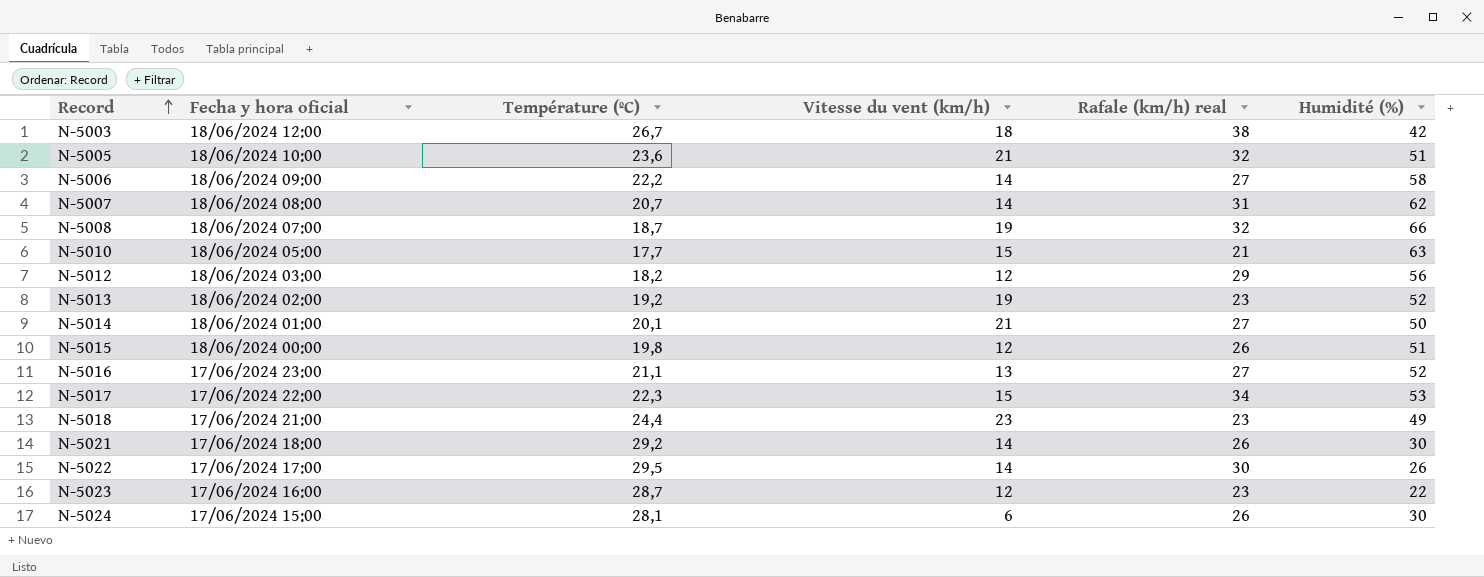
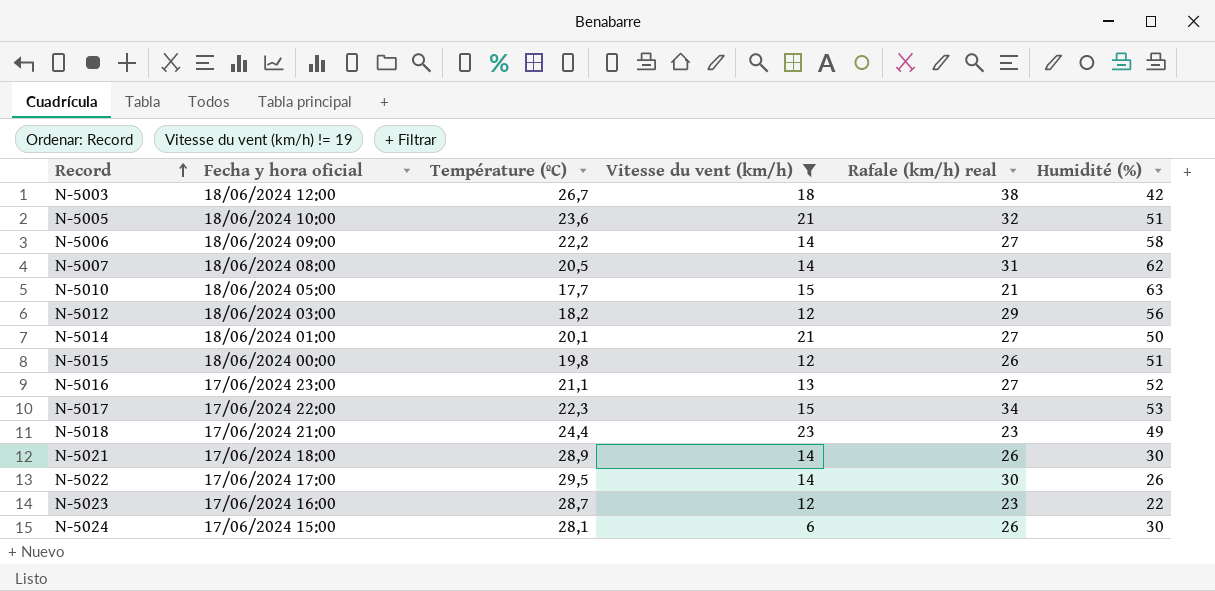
filter: none -> Vitesse du vent (km/h) != 19
N-5007 | Température (ºC): 20,7 -> 20,5
N-5021 | Température (ºC): 29,2 -> 28,9

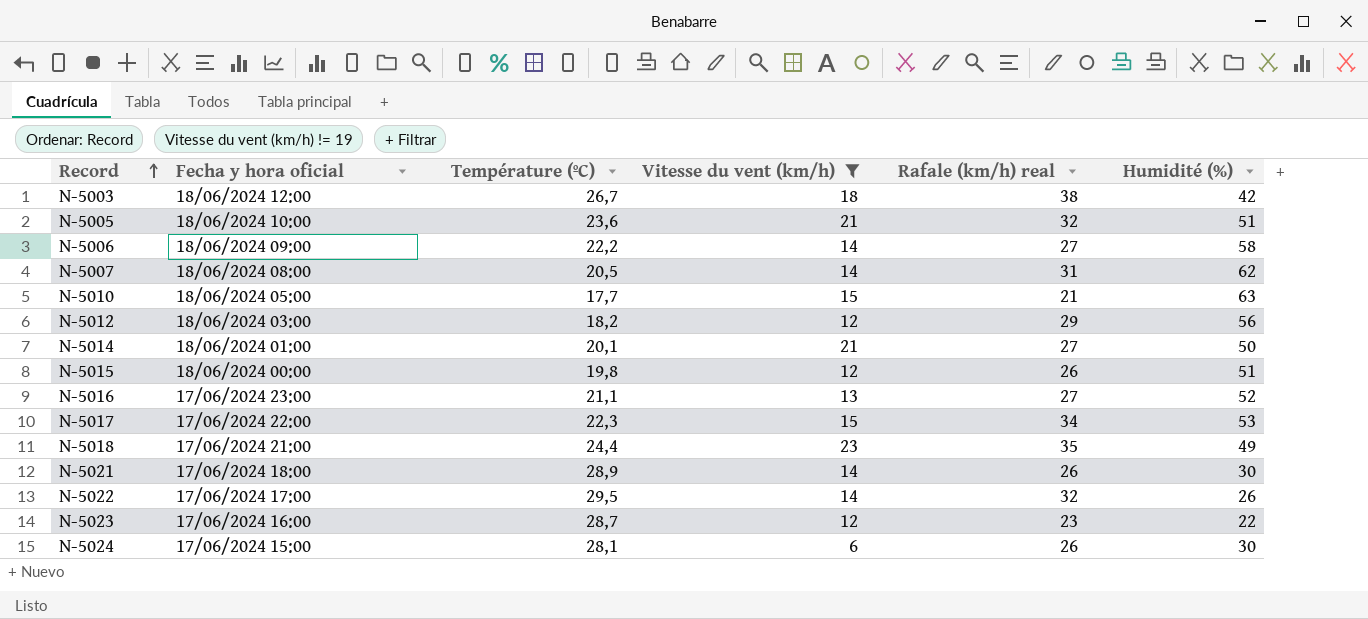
N-5018 | Rafale (km/h) real: 23 -> 35
N-5022 | Rafale (km/h) real: 30 -> 32

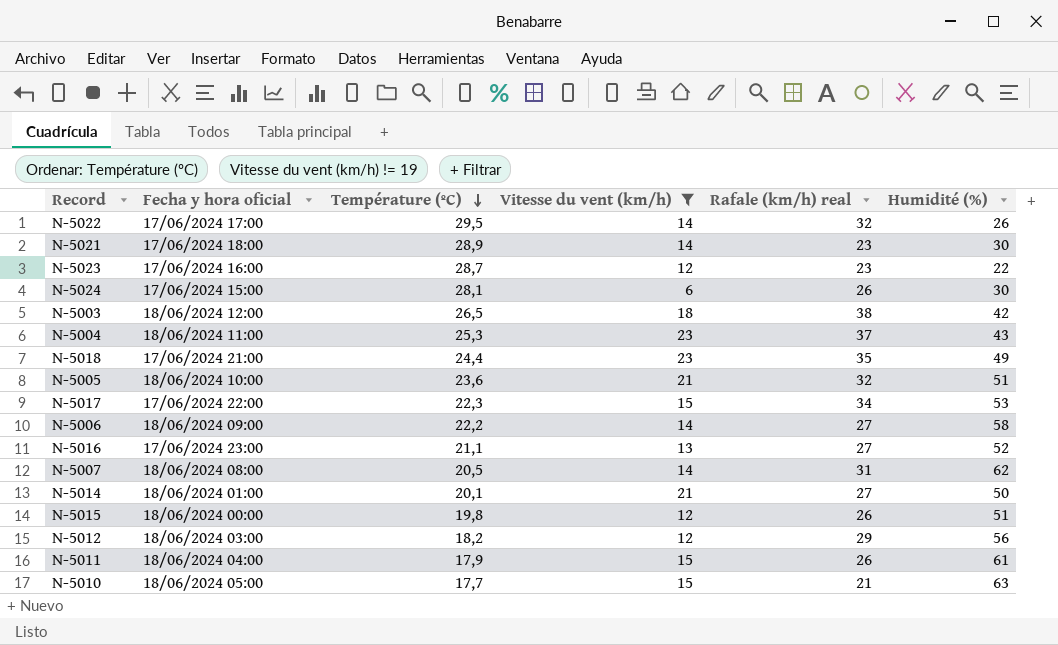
row order: Record ascending -> Température (ºC) descending
N-5021 | Rafale (km/h) real: 26 -> 23
N-5003 | Température (ºC): 26,7 -> 26,5
row N-5004: none -> 18/06/2024 11:00 | 25,3 | 23 | 37 | 43
row N-5011: none -> 18/06/2024 04:00 | 17,9 | 15 | 26 | 61

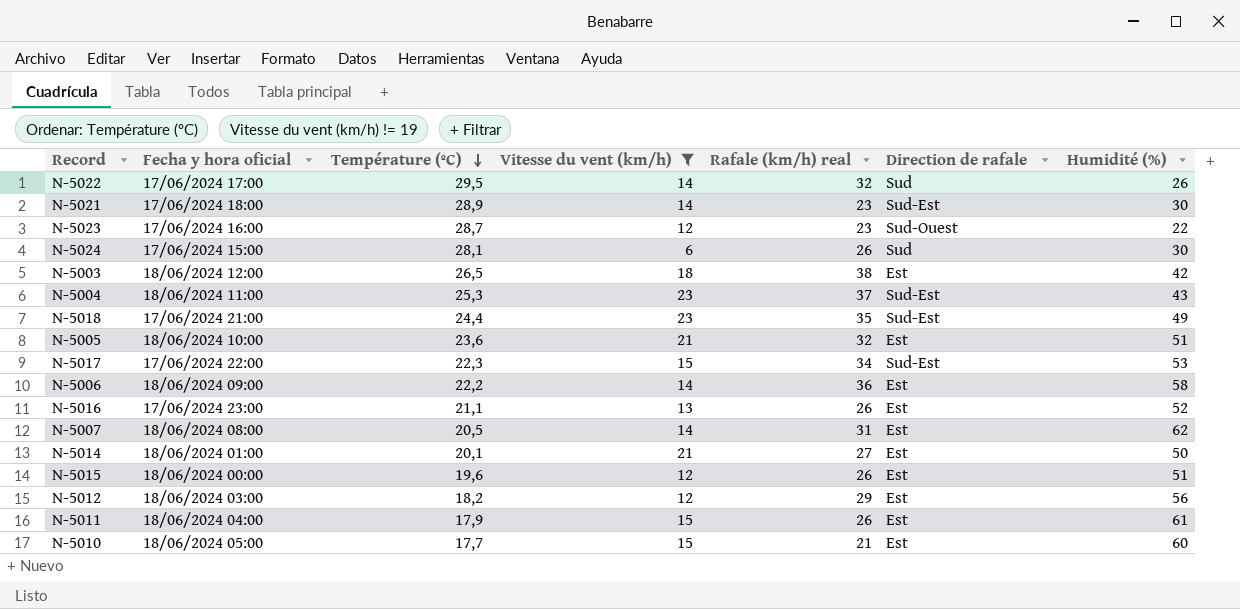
column Direction de rafale | position: none -> 6
N-5006 | Rafale (km/h) real: 27 -> 36
N-5016 | Rafale (km/h) real: 27 -> 26
N-5015 | Température (ºC): 19,8 -> 19,6
N-5010 | Humidité (%): 63 -> 60

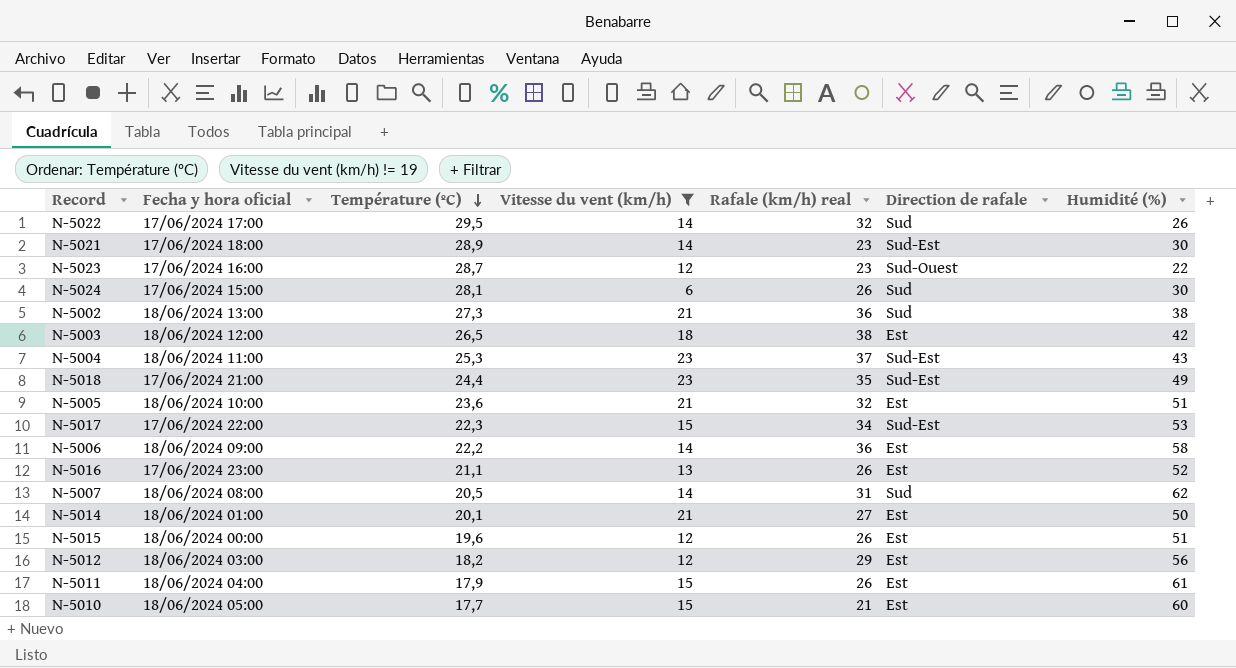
row N-5002: none -> 18/06/2024 13:00 | 27,3 | 21 | 36 | Sud | 38
N-5007 | Direction de rafale: Est -> Sud

